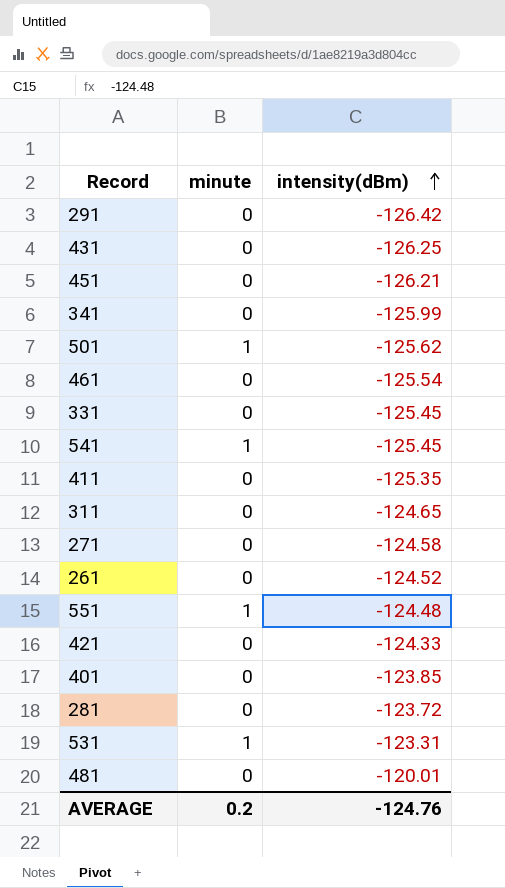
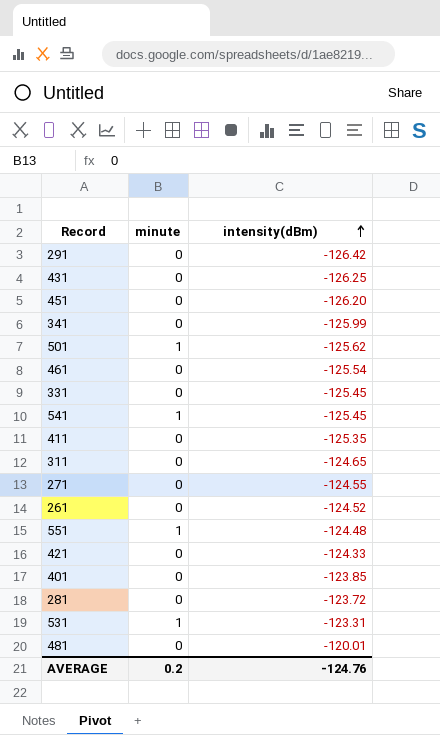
451 | intensity(dBm): -126.21 -> -126.20
271 | intensity(dBm): -124.58 -> -124.55

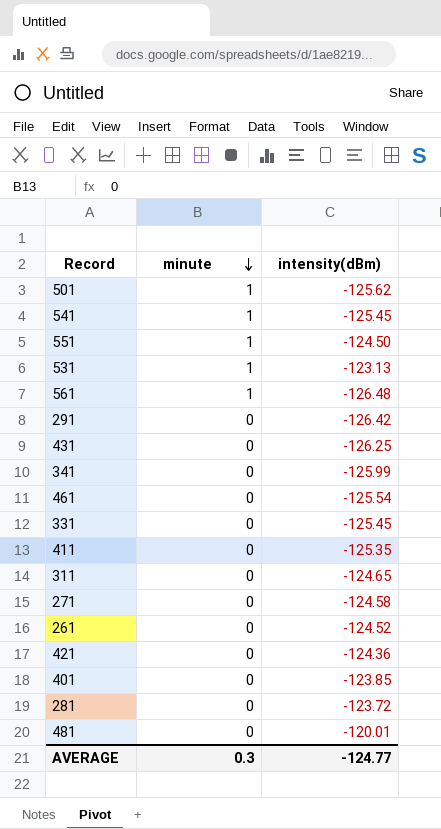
row order: intensity(dBm) ascending -> minute descending
row 451: 0 | -126.20 -> none
551 | intensity(dBm): -124.48 -> -124.50
531 | intensity(dBm): -123.31 -> -123.13
row 561: none -> 1 | -126.48
271 | intensity(dBm): -124.55 -> -124.58
421 | intensity(dBm): -124.33 -> -124.36
AVERAGE | minute: 0.2 -> 0.3
AVERAGE | intensity(dBm): -124.76 -> -124.77

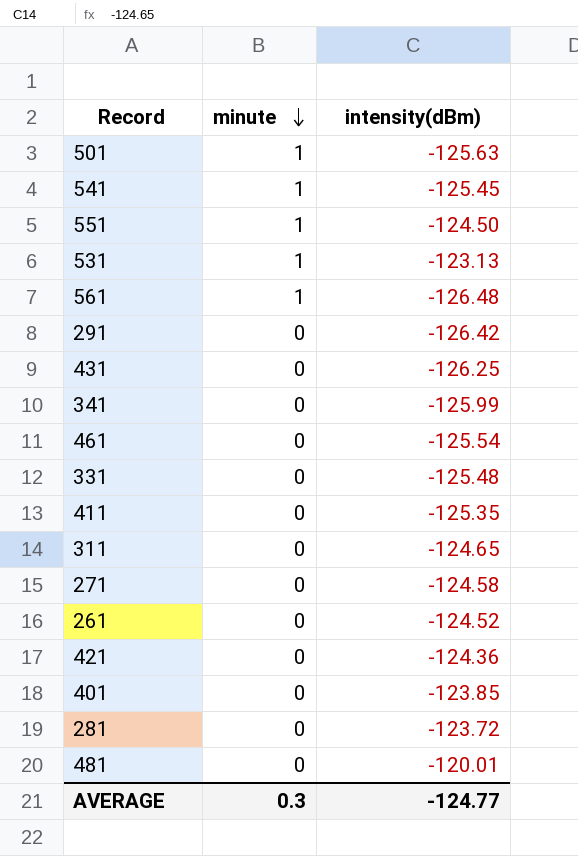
501 | intensity(dBm): -125.62 -> -125.63
331 | intensity(dBm): -125.45 -> -125.48

